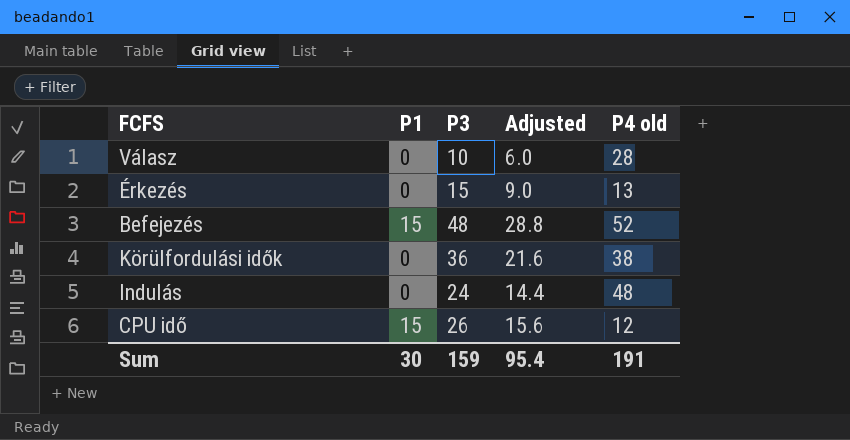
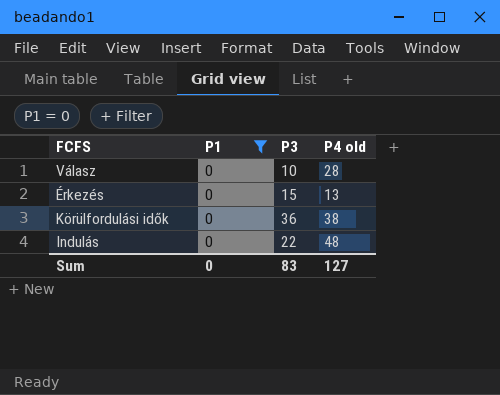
filter: none -> P1 = 0
column Adjusted | formula: [P3] * 0.6 -> none
Indulás | P3: 24 -> 22
Sum | P1: 30 -> 0
Sum | P3: 159 -> 83
Sum | P4 old: 191 -> 127

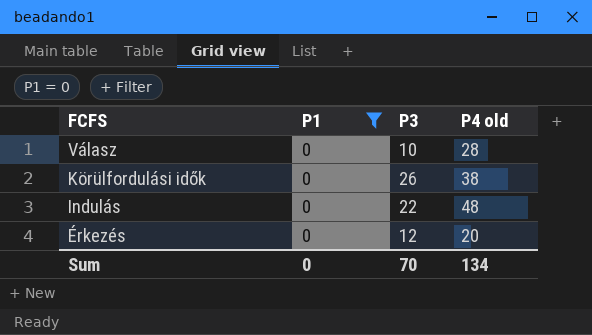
row order: none -> FCFS descending
Körülfordulási idők | P3: 36 -> 26
Érkezés | P3: 15 -> 12
Érkezés | P4 old: 13 -> 20
Sum | P3: 83 -> 70
Sum | P4 old: 127 -> 134

